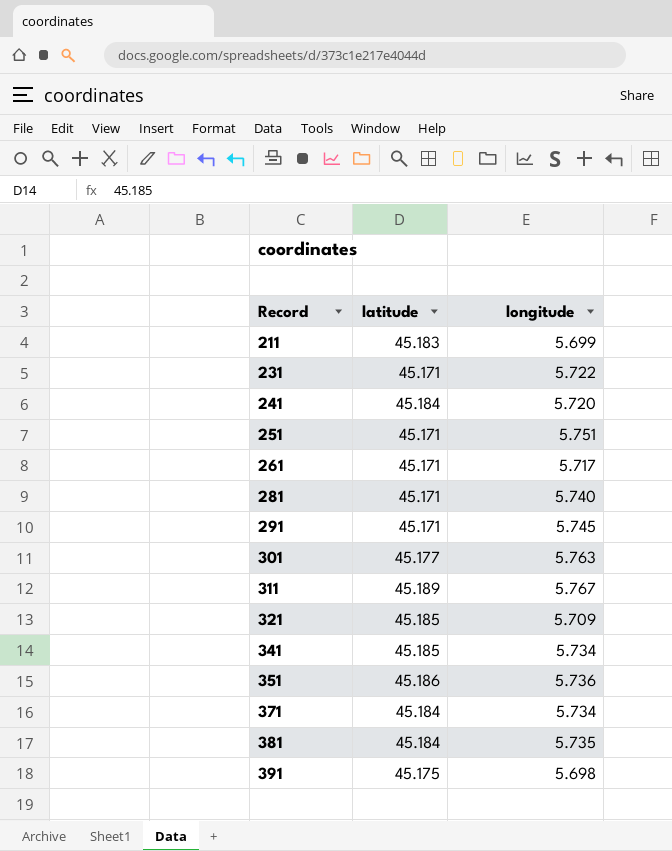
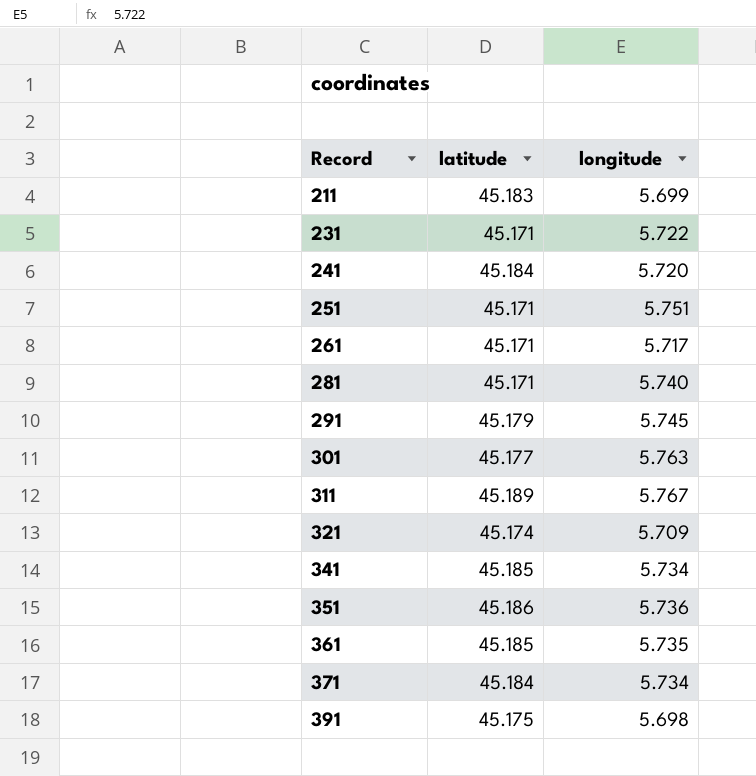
row 381: 45.184 | 5.735 -> none
291 | latitude: 45.171 -> 45.179
321 | latitude: 45.185 -> 45.174
row 361: none -> 45.185 | 5.735

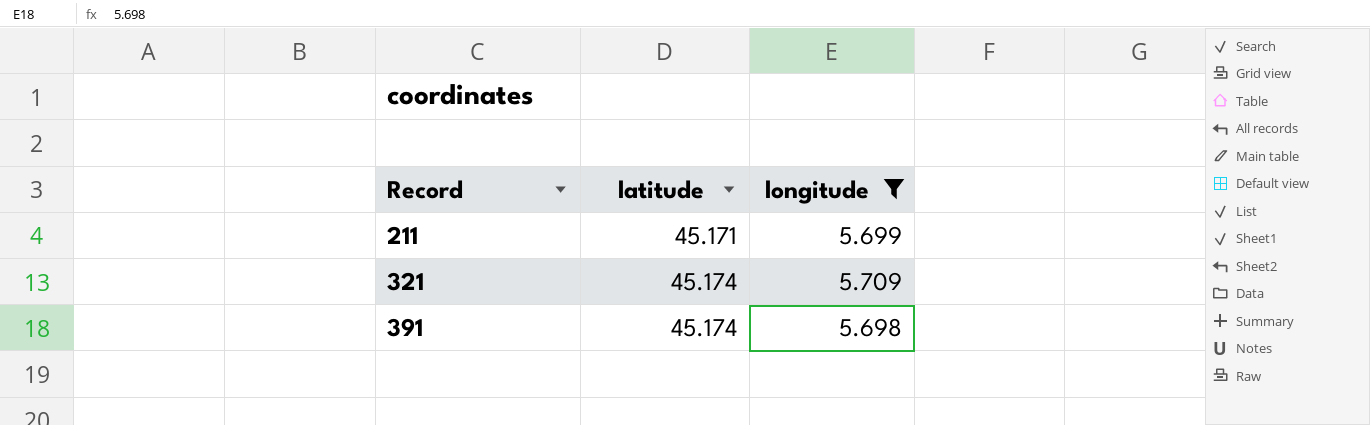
filter: none -> longitude <= 5.709
211 | latitude: 45.183 -> 45.171
391 | latitude: 45.175 -> 45.174

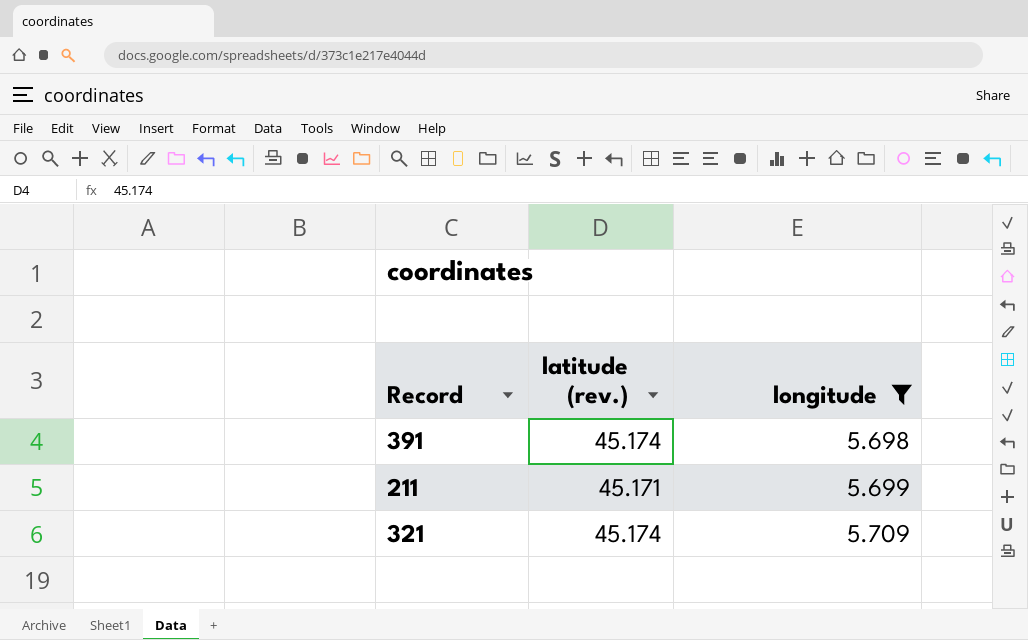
row order: Record ascending -> longitude ascending
column name: latitude -> latitude (rev.)

